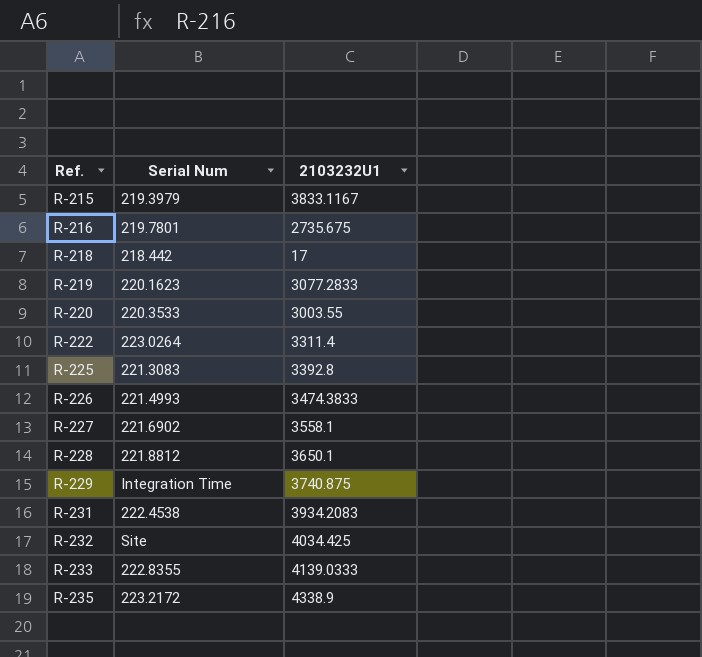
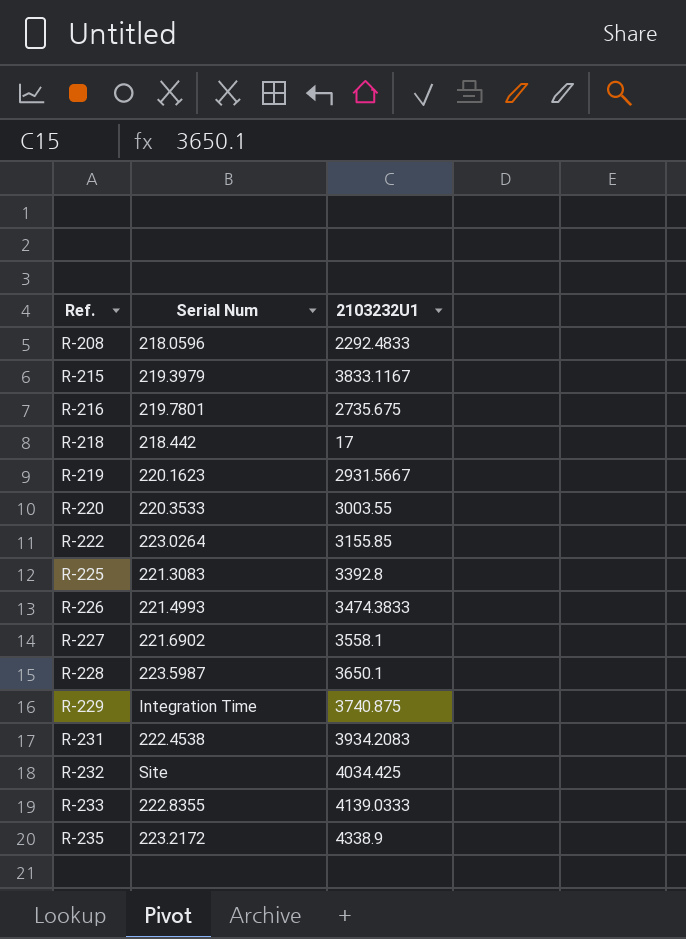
row R-208: none -> 218.0596 | 2292.4833
R-219 | 2103232U1: 3077.2833 -> 2931.5667
R-222 | 2103232U1: 3311.4 -> 3155.85
R-228 | Serial Num: 221.8812 -> 223.5987

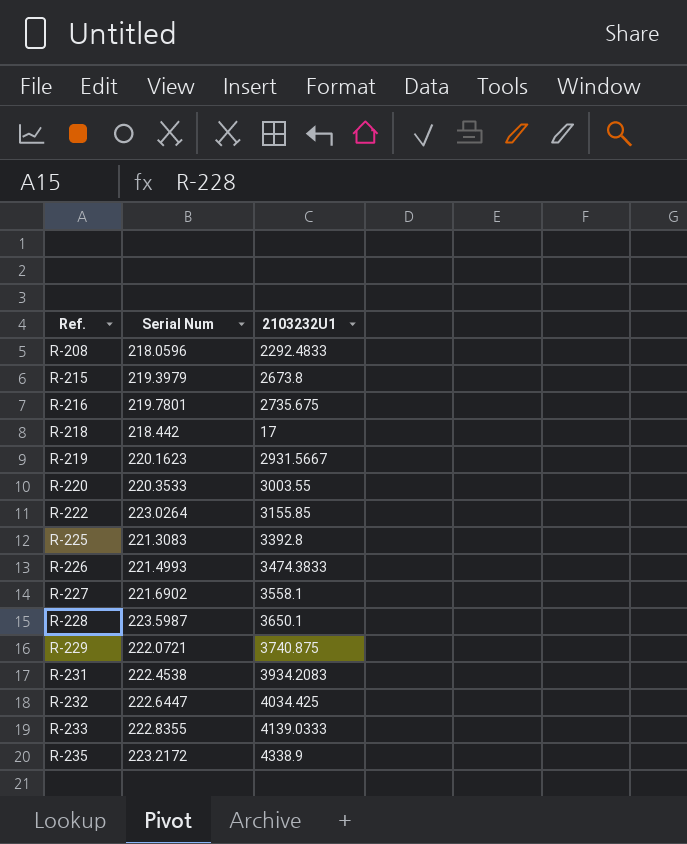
R-215 | 2103232U1: 3833.1167 -> 2673.8
R-229 | Serial Num: Integration Time -> 222.0721
R-232 | Serial Num: Site -> 222.6447

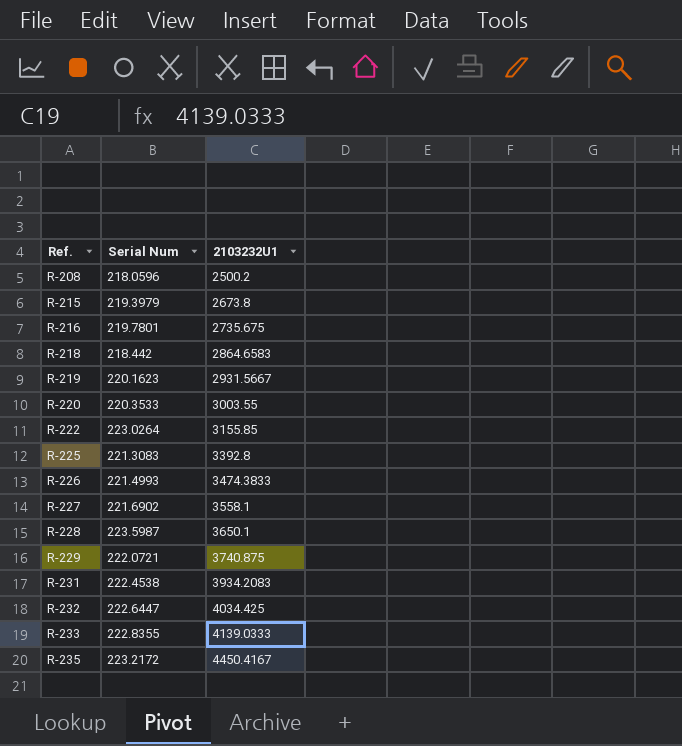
R-208 | 2103232U1: 2292.4833 -> 2500.2
R-218 | 2103232U1: 17 -> 2864.6583
R-235 | 2103232U1: 4338.9 -> 4450.4167

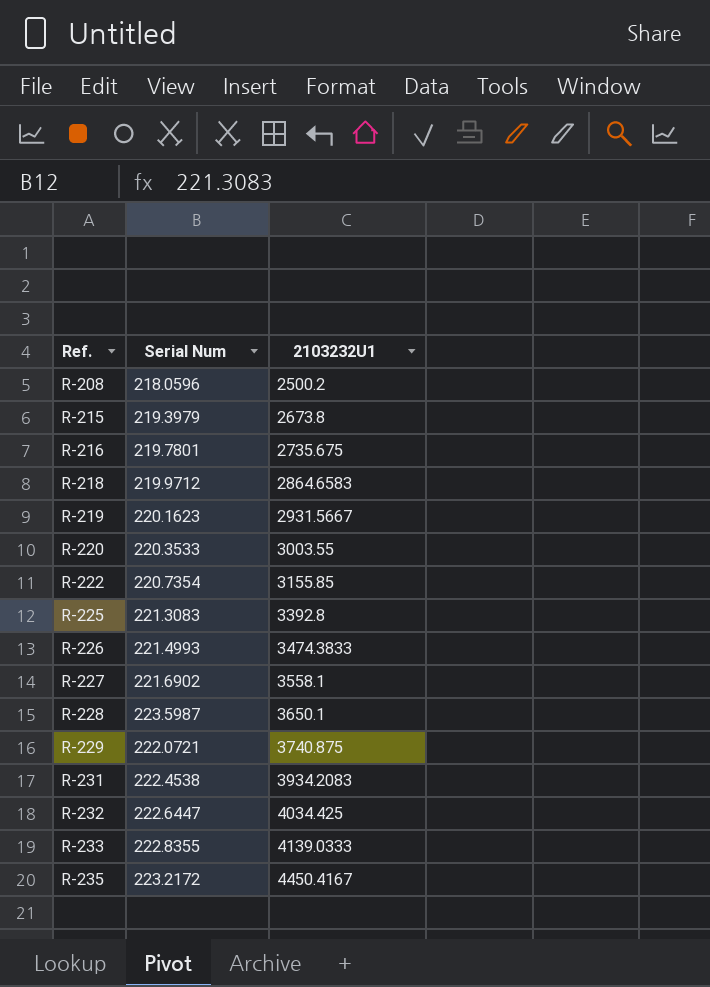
R-218 | Serial Num: 218.442 -> 219.9712
R-222 | Serial Num: 223.0264 -> 220.7354

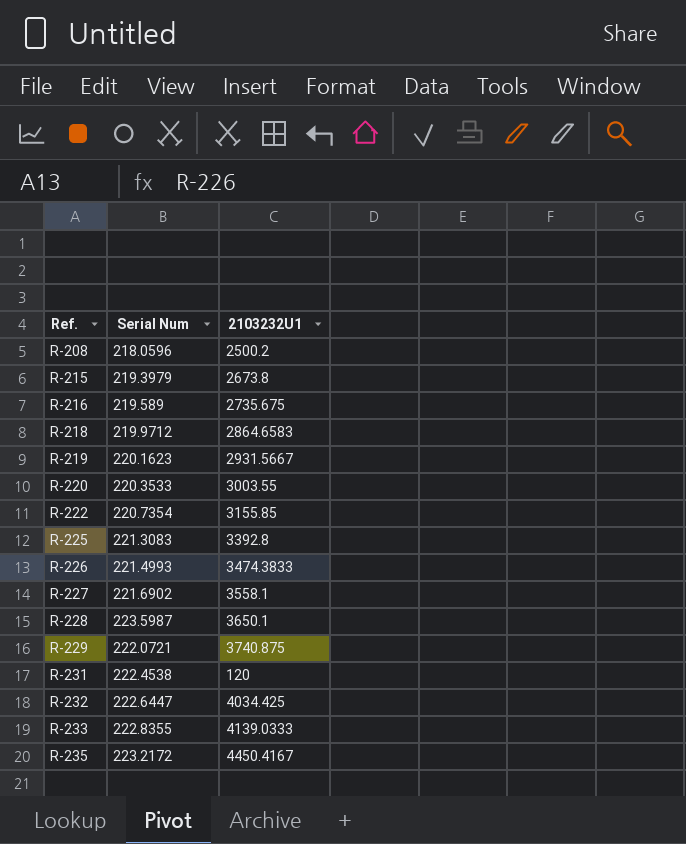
R-216 | Serial Num: 219.7801 -> 219.589
R-231 | 2103232U1: 3934.2083 -> 120

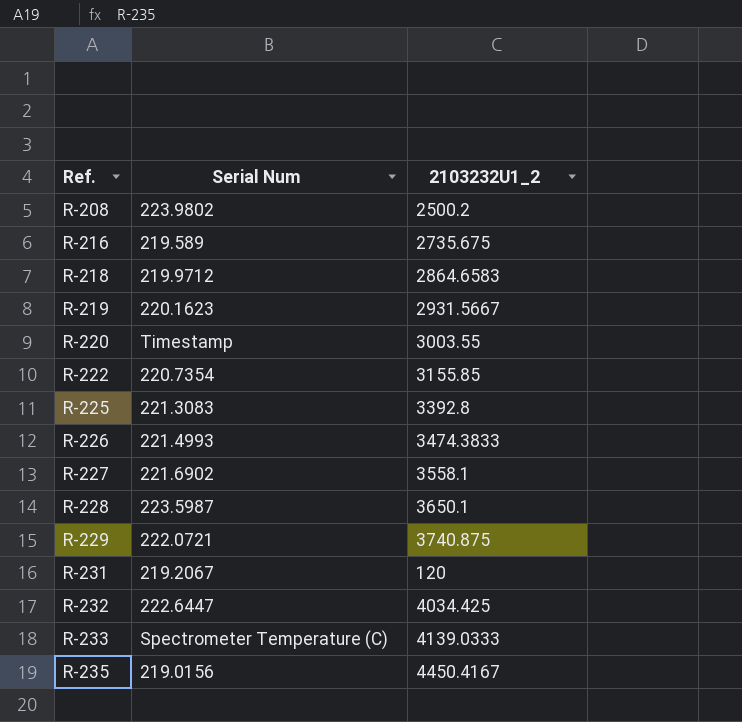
column name: 2103232U1 -> 2103232U1_2
row R-215: 219.3979 | 2673.8 -> none
R-208 | Serial Num: 218.0596 -> 223.9802
R-220 | Serial Num: 220.3533 -> Timestamp
R-231 | Serial Num: 222.4538 -> 219.2067
R-233 | Serial Num: 222.8355 -> Spectrometer Temperature (C)
R-235 | Serial Num: 223.2172 -> 219.0156

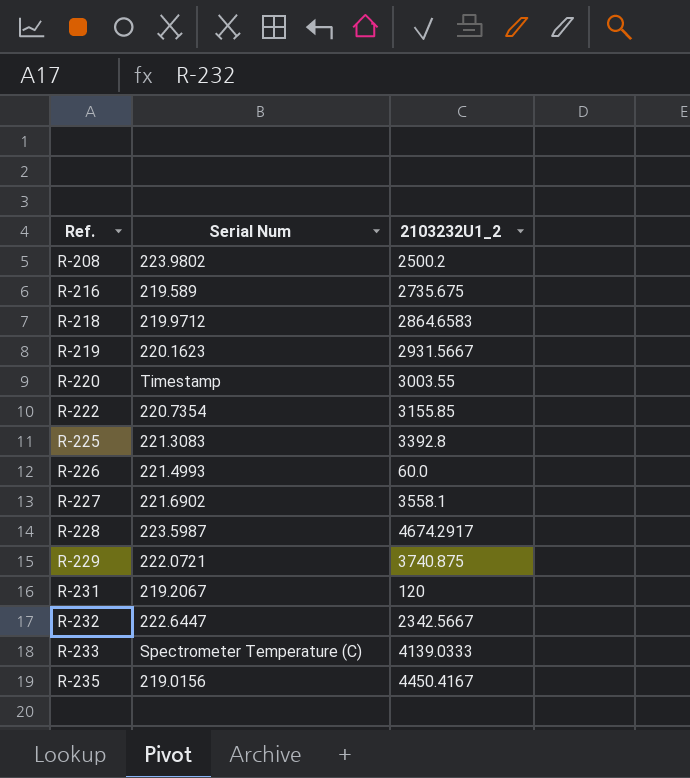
R-226 | 2103232U1_2: 3474.3833 -> 60.0
R-228 | 2103232U1_2: 3650.1 -> 4674.2917
R-232 | 2103232U1_2: 4034.425 -> 2342.5667

